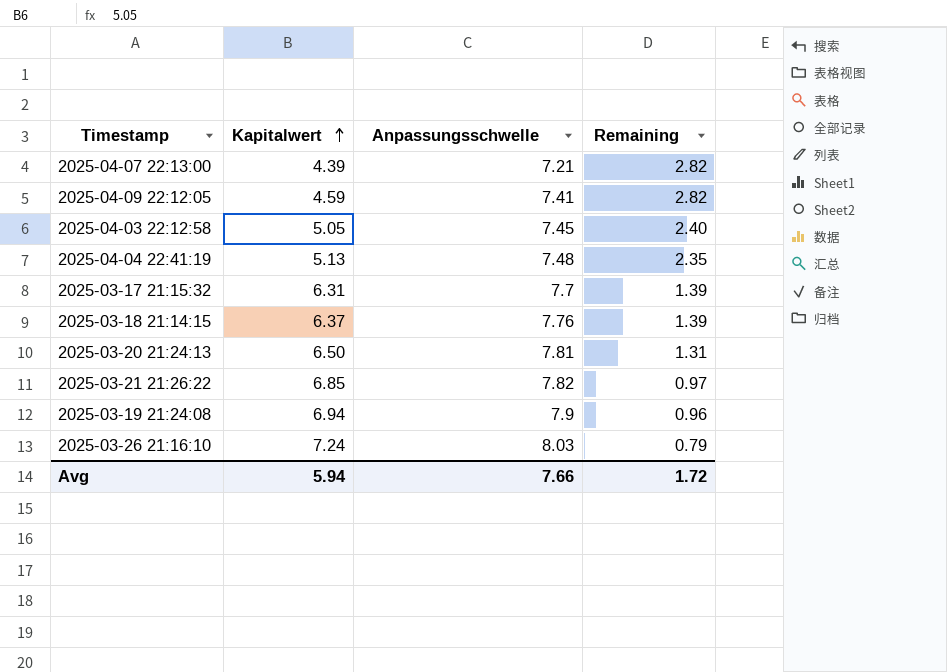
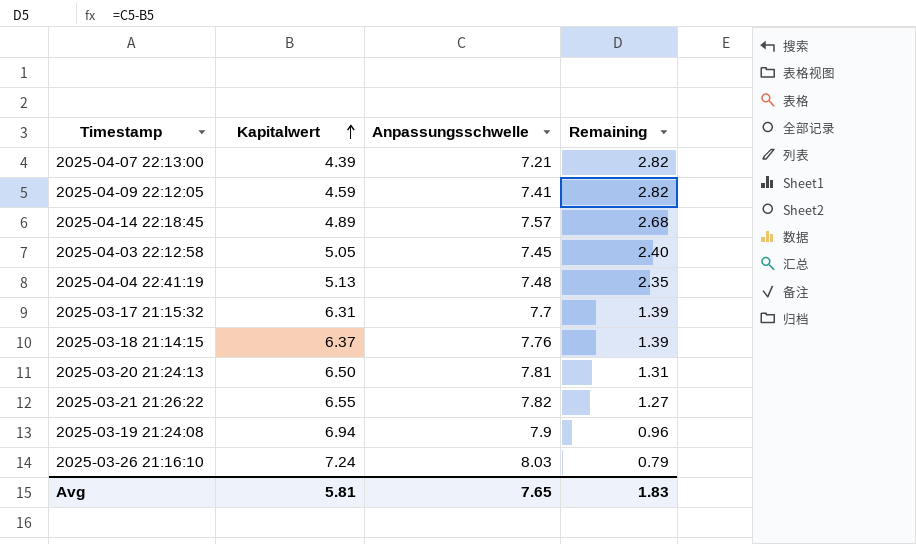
row 2025-04-14 22:18:45: none -> 4.89 | 7.57 | 2.68
2025-03-21 21:26:22 | Kapitalwert: 6.85 -> 6.55
2025-03-21 21:26:22 | Remaining: 0.97 -> 1.27
Avg | Kapitalwert: 5.94 -> 5.81
Avg | Anpassungsschwelle: 7.66 -> 7.65
Avg | Remaining: 1.72 -> 1.83

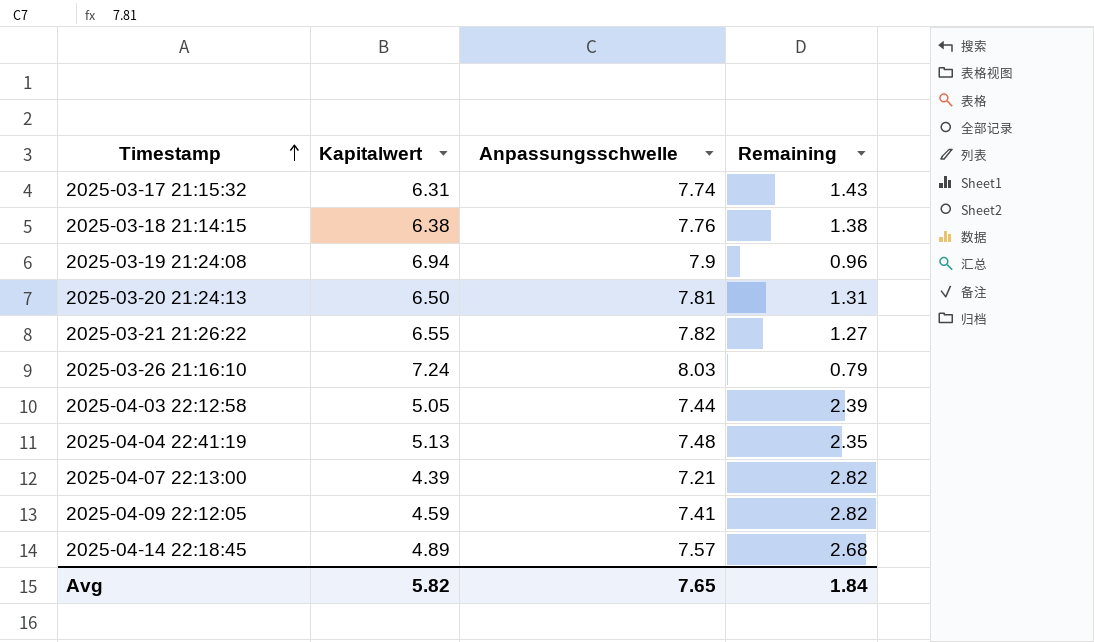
row order: Kapitalwert ascending -> Timestamp ascending
2025-03-17 21:15:32 | Anpassungsschwelle: 7.7 -> 7.74
2025-03-17 21:15:32 | Remaining: 1.39 -> 1.43
2025-03-18 21:14:15 | Kapitalwert: 6.37 -> 6.38
2025-03-18 21:14:15 | Remaining: 1.39 -> 1.38
2025-04-03 22:12:58 | Anpassungsschwelle: 7.45 -> 7.44
2025-04-03 22:12:58 | Remaining: 2.40 -> 2.39
Avg | Kapitalwert: 5.81 -> 5.82
Avg | Remaining: 1.83 -> 1.84

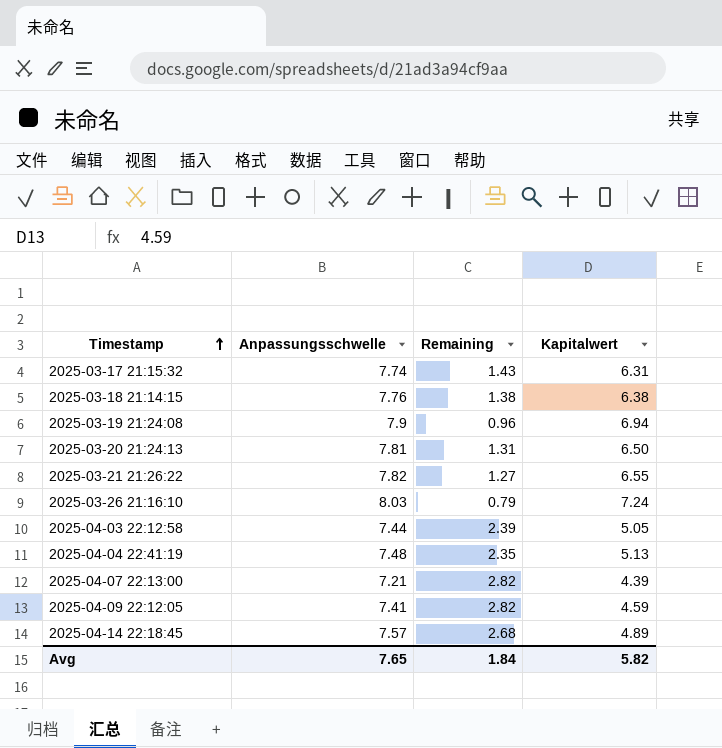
column Kapitalwert | position: 2 -> 4

